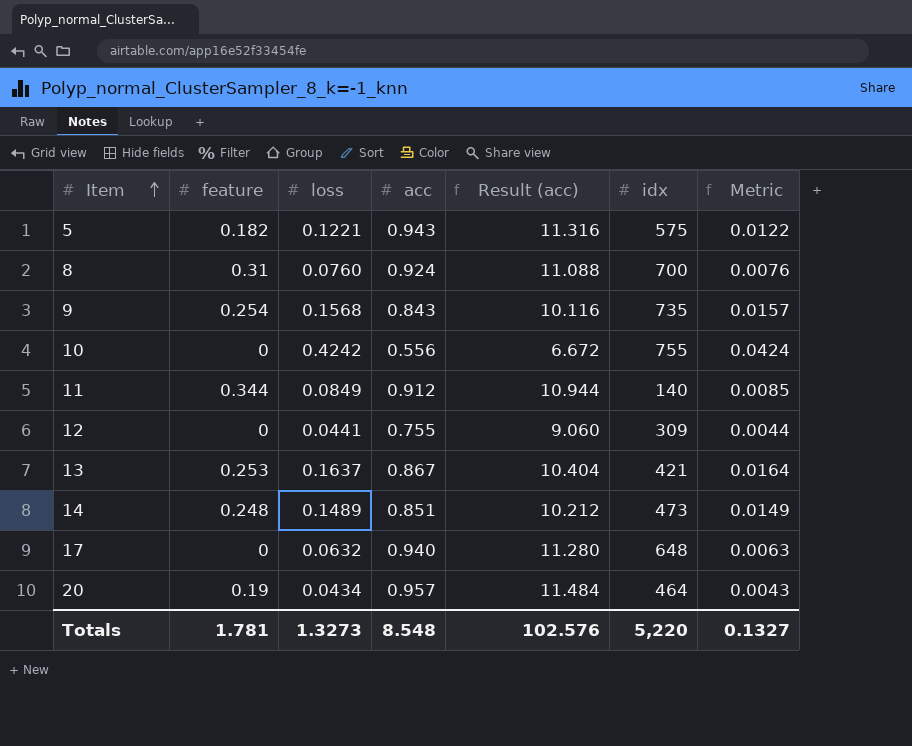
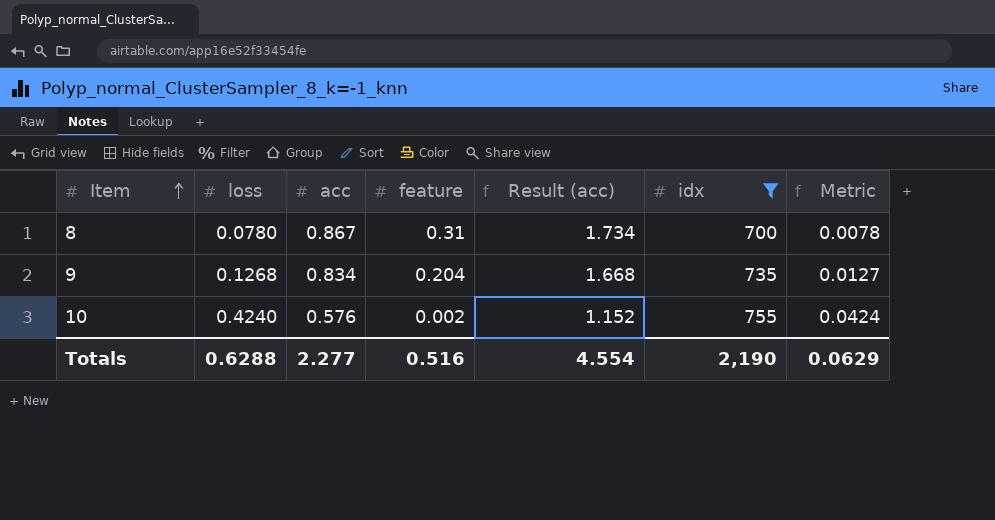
filter: none -> idx >= 700
column feature | position: 2 -> 4
column Result (acc) | formula: [acc] * 12 -> [acc] * 2
8 | loss: 0.0760 -> 0.0780
8 | acc: 0.924 -> 0.867
8 | Metric: 0.0076 -> 0.0078
9 | loss: 0.1568 -> 0.1268
9 | acc: 0.843 -> 0.834
9 | feature: 0.254 -> 0.204
9 | Metric: 0.0157 -> 0.0127
10 | loss: 0.4242 -> 0.4240
10 | acc: 0.556 -> 0.576
10 | feature: 0 -> 0.002
Totals | loss: 1.3273 -> 0.6288
Totals | acc: 8.548 -> 2.277
Totals | feature: 1.781 -> 0.516
Totals | Result (acc): 102.576 -> 4.554
Totals | idx: 5,220 -> 2,190
Totals | Metric: 0.1327 -> 0.0629

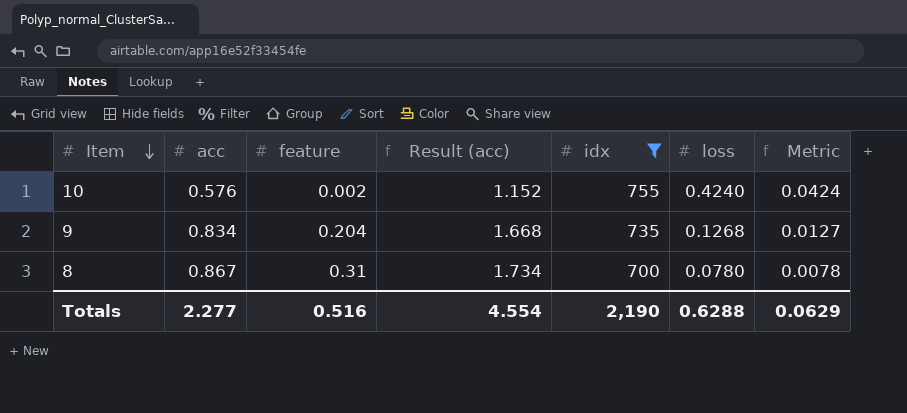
row order: Item ascending -> Item descending
column loss | position: 2 -> 6

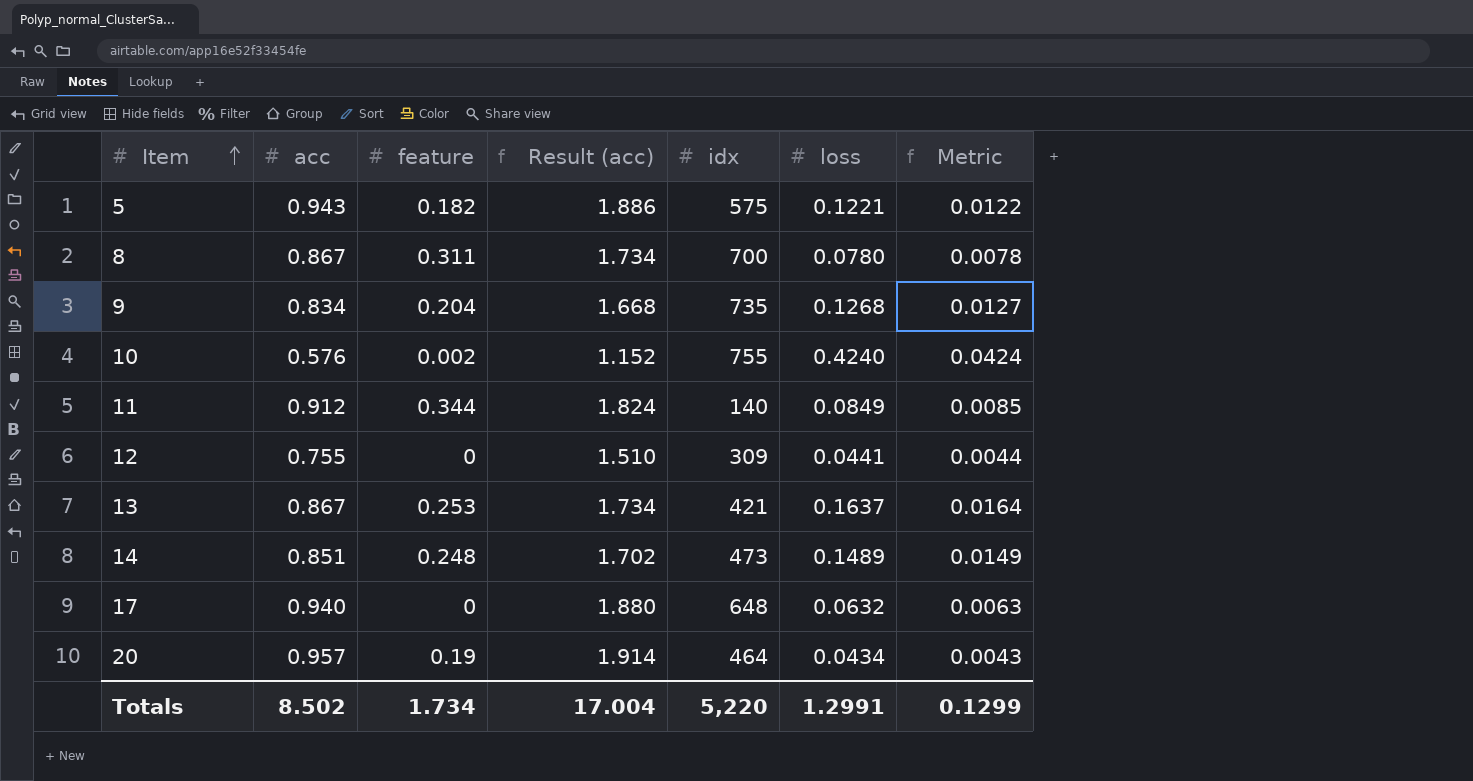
filter: idx >= 700 -> none
row order: Item descending -> Item ascending
8 | feature: 0.31 -> 0.311
Totals | acc: 2.277 -> 8.502
Totals | feature: 0.516 -> 1.734
Totals | Result (acc): 4.554 -> 17.004
Totals | idx: 2,190 -> 5,220
Totals | loss: 0.6288 -> 1.2991
Totals | Metric: 0.0629 -> 0.1299

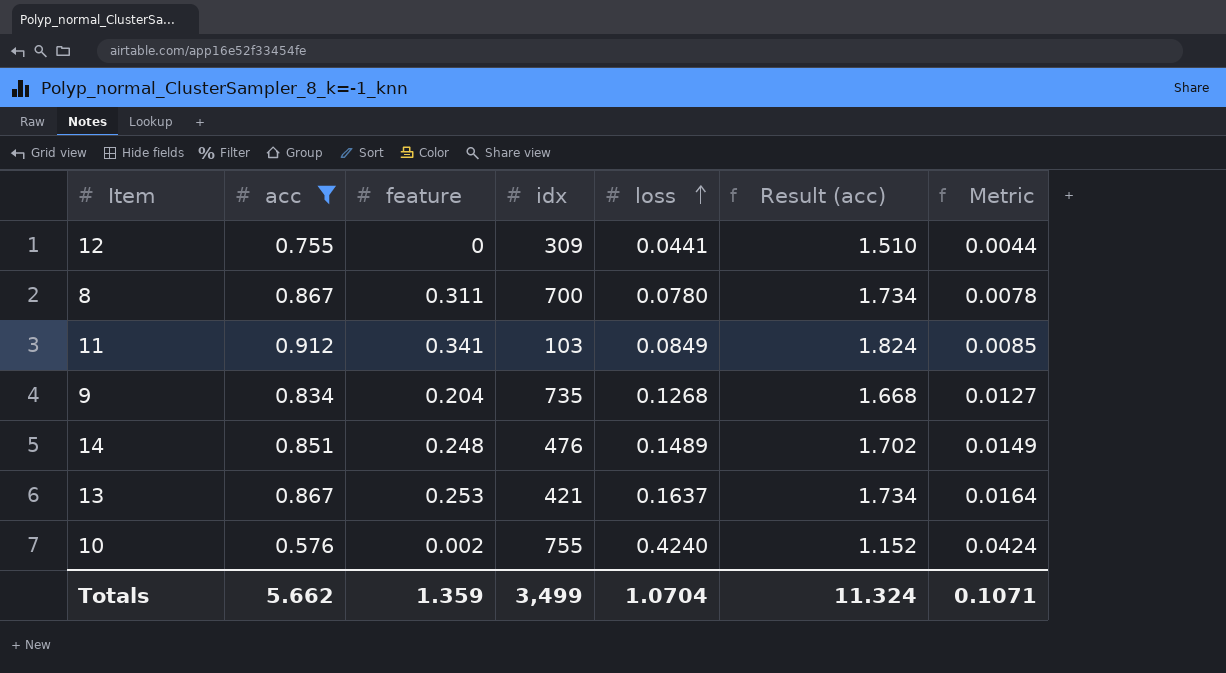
filter: none -> acc <= 0.912
row order: Item ascending -> loss ascending
column Result (acc) | position: 4 -> 6
11 | feature: 0.344 -> 0.341
11 | idx: 140 -> 103
14 | idx: 473 -> 476
Totals | acc: 8.502 -> 5.662
Totals | feature: 1.734 -> 1.359
Totals | idx: 5,220 -> 3,499
Totals | loss: 1.2991 -> 1.0704
Totals | Result (acc): 17.004 -> 11.324
Totals | Metric: 0.1299 -> 0.1071

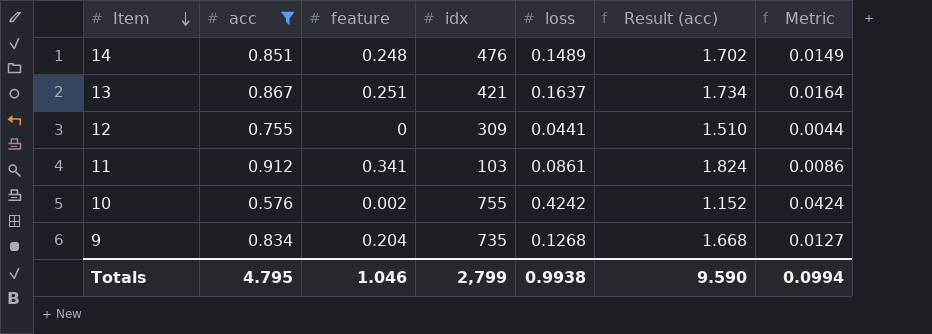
row order: loss ascending -> Item descending
row 8: 0.867 | 0.311 | 700 | 0.0780 | 1.734 | 0.0078 -> none
13 | feature: 0.253 -> 0.251
11 | loss: 0.0849 -> 0.0861
11 | Metric: 0.0085 -> 0.0086
10 | loss: 0.4240 -> 0.4242
Totals | acc: 5.662 -> 4.795
Totals | feature: 1.359 -> 1.046
Totals | idx: 3,499 -> 2,799
Totals | loss: 1.0704 -> 0.9938
Totals | Result (acc): 11.324 -> 9.590
Totals | Metric: 0.1071 -> 0.0994

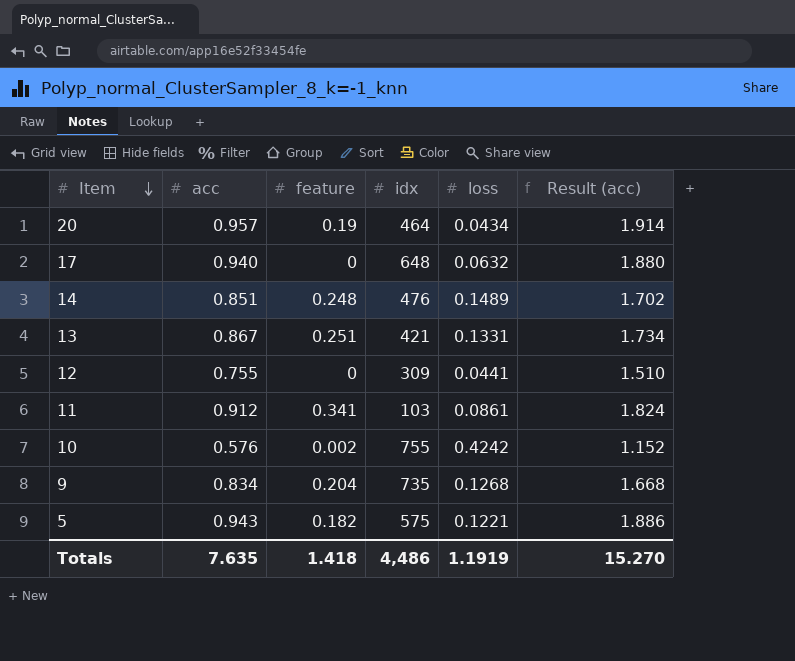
filter: acc <= 0.912 -> none
column Metric | formula: [loss] * 0.1 -> none
13 | loss: 0.1637 -> 0.1331
Totals | acc: 4.795 -> 7.635
Totals | feature: 1.046 -> 1.418
Totals | idx: 2,799 -> 4,486
Totals | loss: 0.9938 -> 1.1919
Totals | Result (acc): 9.590 -> 15.270

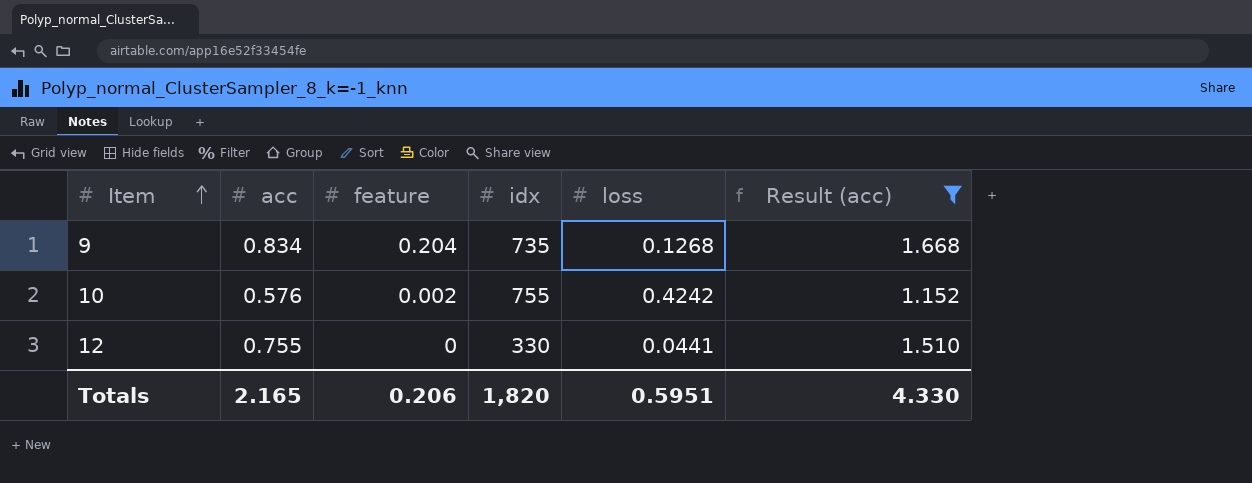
filter: none -> Result (acc) <= 1.668
row order: Item descending -> Item ascending
12 | idx: 309 -> 330
Totals | acc: 7.635 -> 2.165
Totals | feature: 1.418 -> 0.206
Totals | idx: 4,486 -> 1,820
Totals | loss: 1.1919 -> 0.5951
Totals | Result (acc): 15.270 -> 4.330

